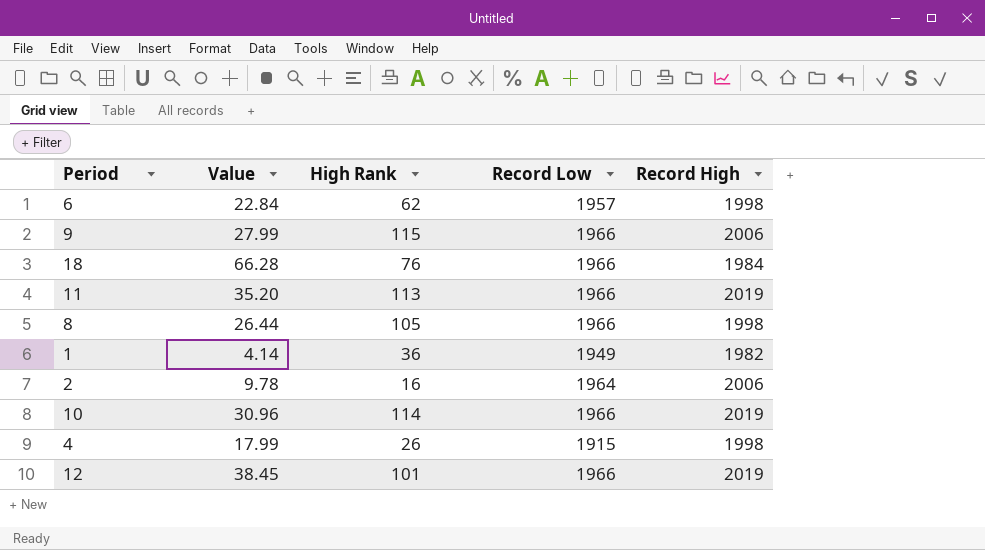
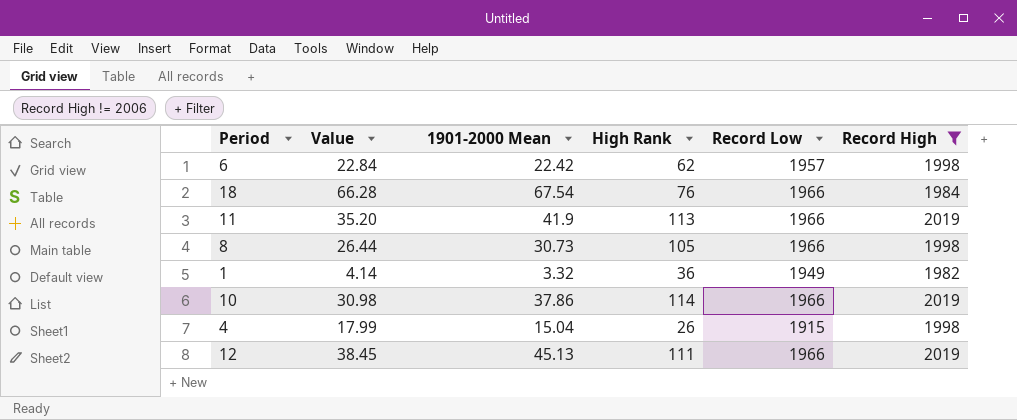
filter: none -> Record High != 2006
column 1901-2000 Mean | position: none -> 3
10 | Value: 30.96 -> 30.98
12 | High Rank: 101 -> 111

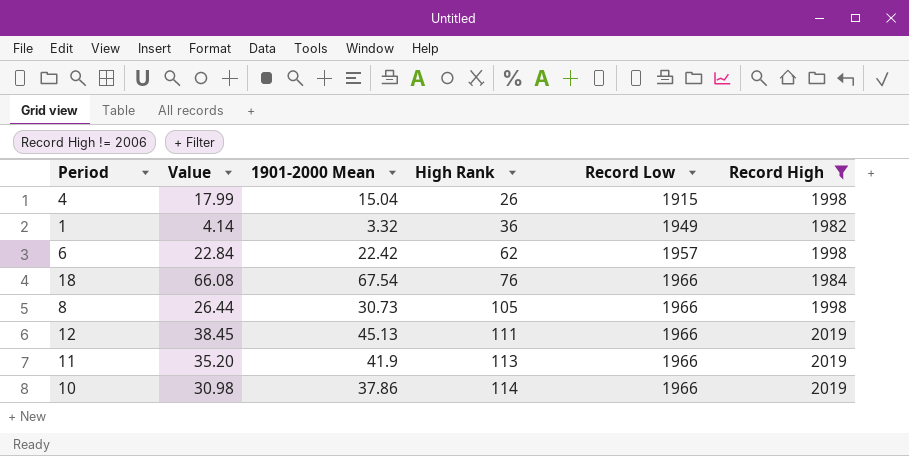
row order: none -> High Rank ascending
18 | Value: 66.28 -> 66.08

